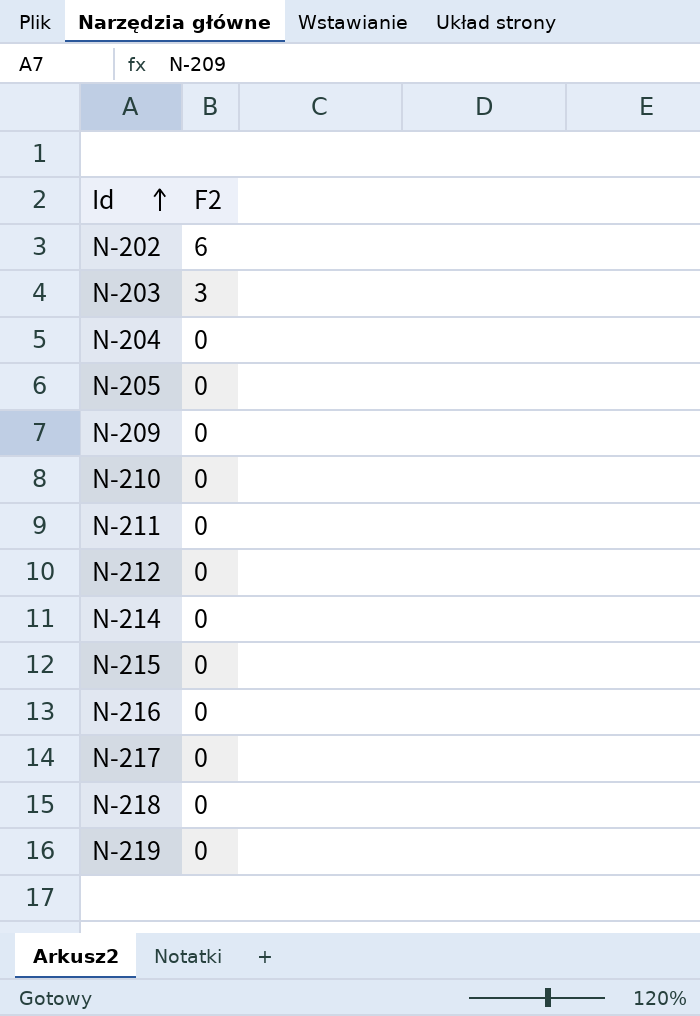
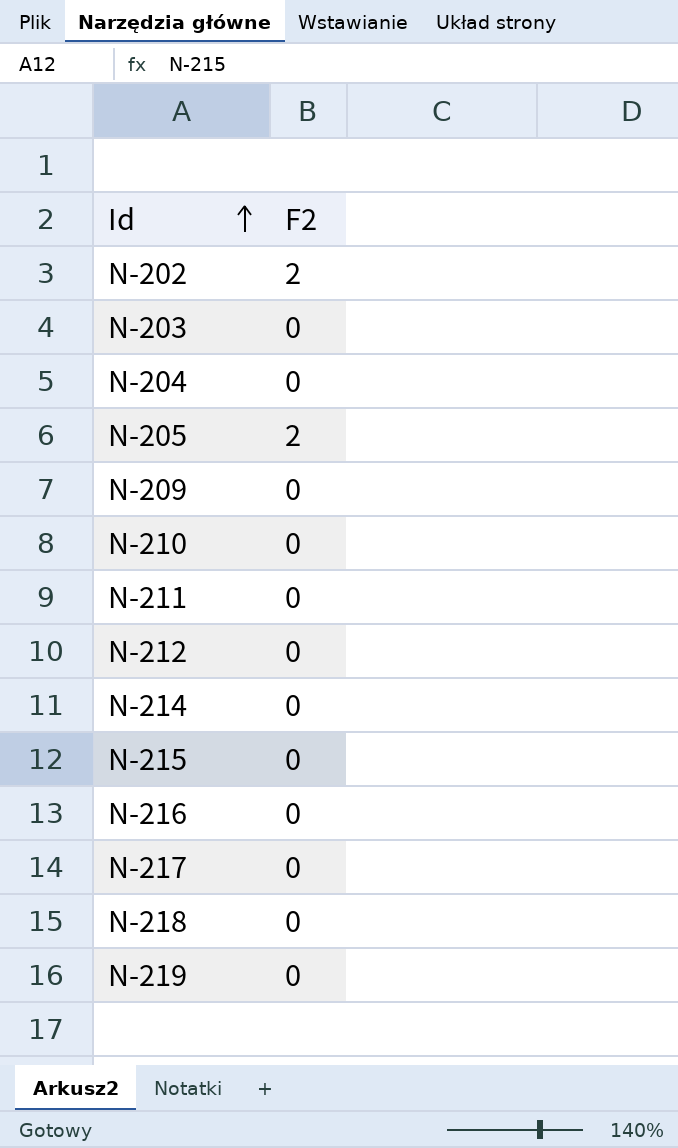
N-202 | F2: 6 -> 2
N-203 | F2: 3 -> 0
N-205 | F2: 0 -> 2

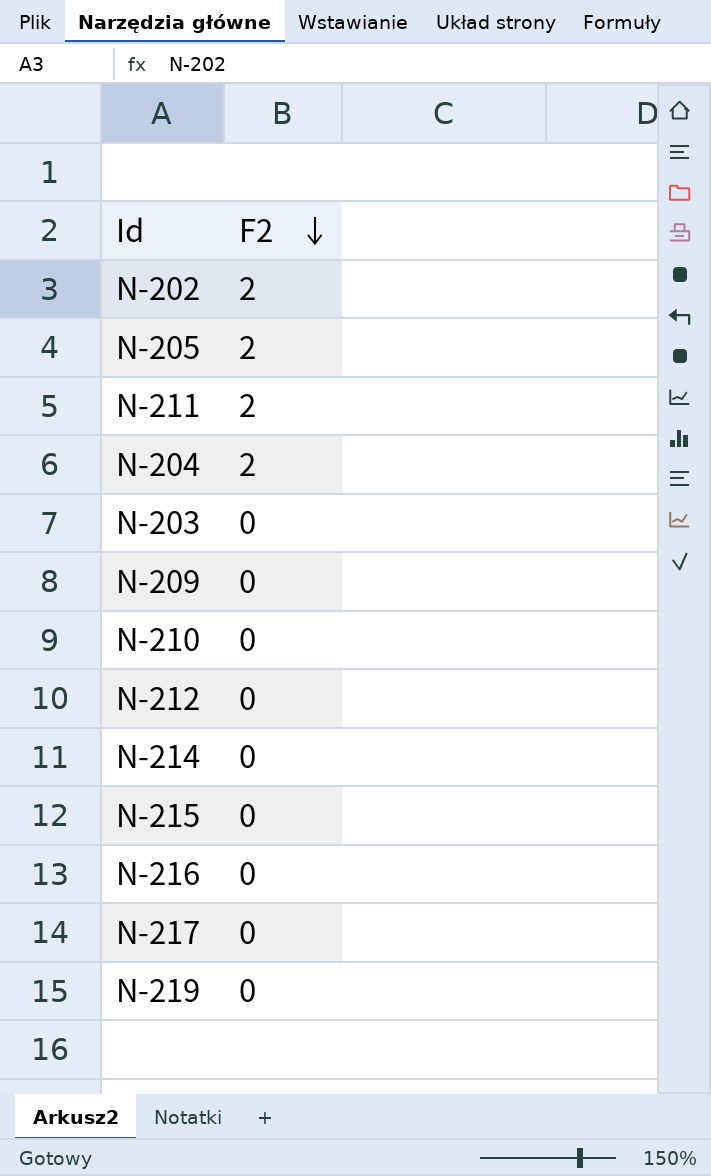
row order: Id ascending -> F2 descending
row N-218: 0 -> none
N-211 | F2: 0 -> 2
N-204 | F2: 0 -> 2

